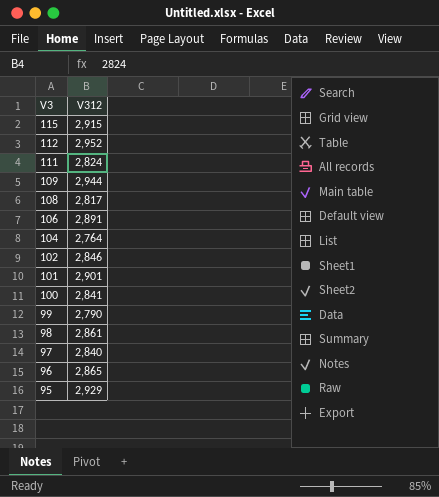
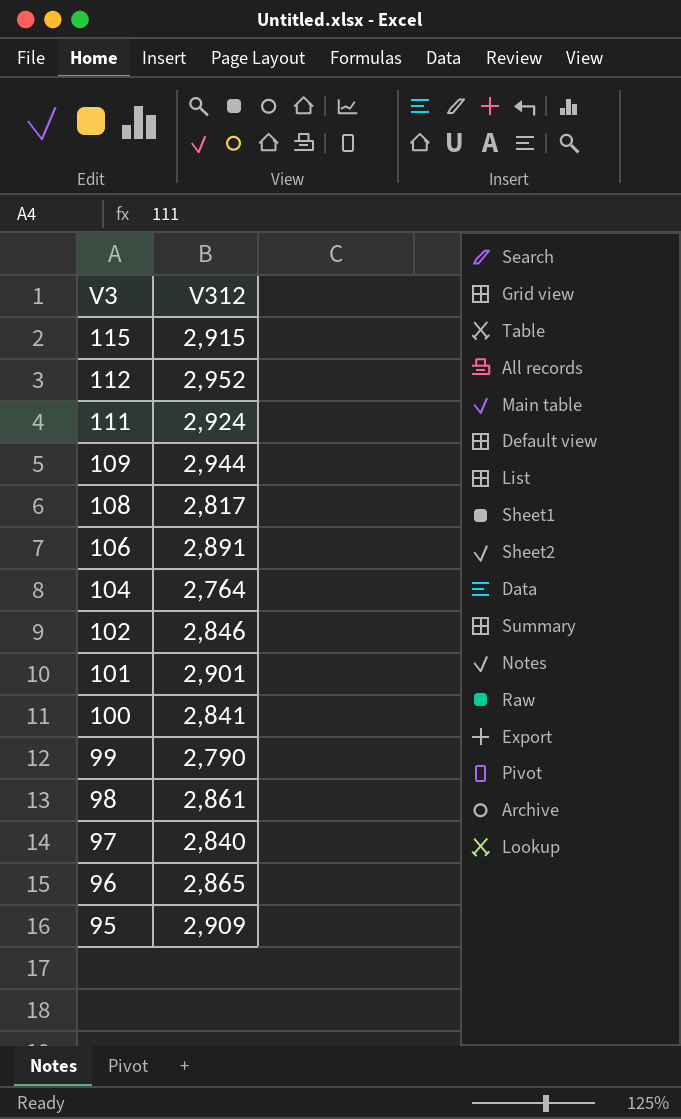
111 | V312: 2,824 -> 2,924
95 | V312: 2,929 -> 2,909

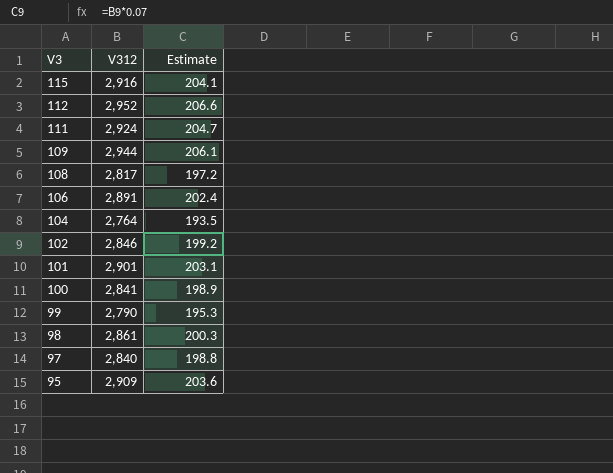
column Estimate | formula: none -> [V312] * 0.07
row 96: 2,865 -> none
115 | V312: 2,915 -> 2,916

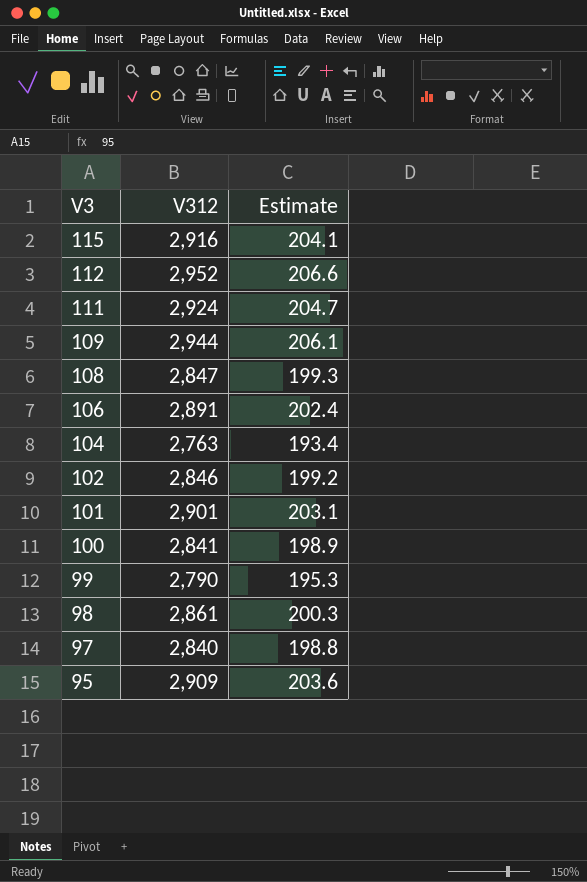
108 | V312: 2,817 -> 2,847
108 | Estimate: 197.2 -> 199.3
104 | V312: 2,764 -> 2,763
104 | Estimate: 193.5 -> 193.4

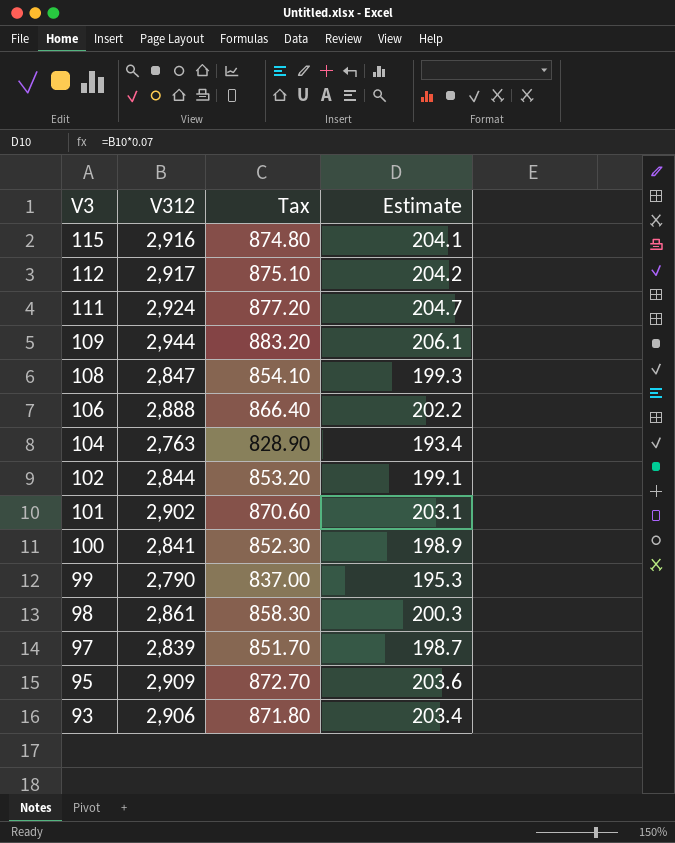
column Tax | formula: none -> [V312] * 0.3
112 | V312: 2,952 -> 2,917
112 | Estimate: 206.6 -> 204.2
106 | V312: 2,891 -> 2,888
106 | Estimate: 202.4 -> 202.2
102 | V312: 2,846 -> 2,844
102 | Estimate: 199.2 -> 199.1
101 | V312: 2,901 -> 2,902
97 | V312: 2,840 -> 2,839
97 | Estimate: 198.8 -> 198.7
row 93: none -> 2,906 | 871.80 | 203.4

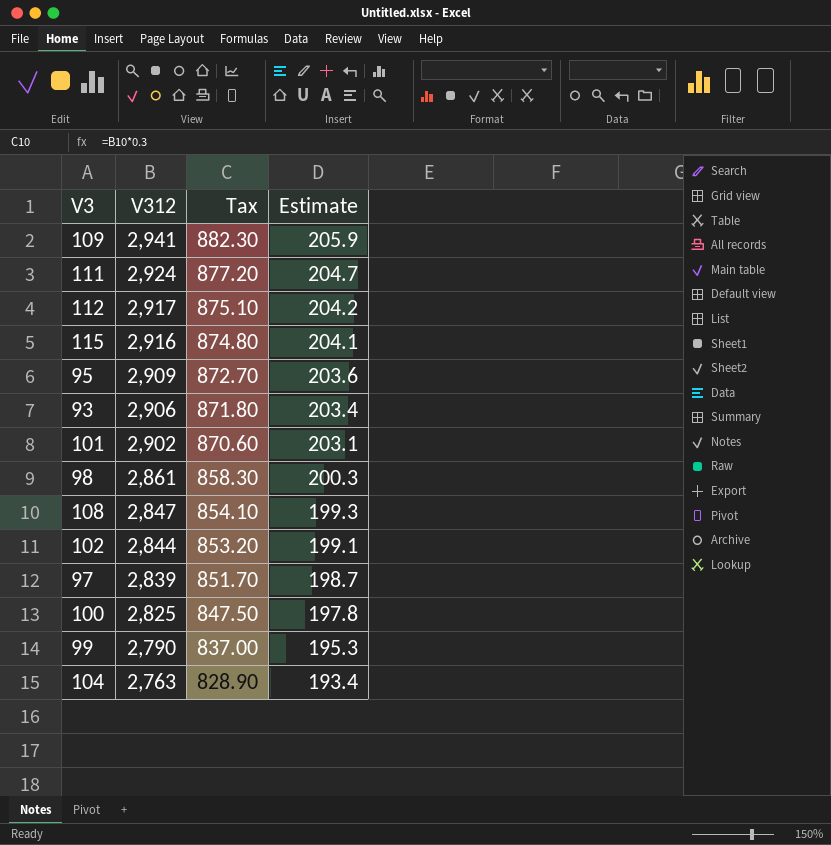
row order: V3 descending -> V312 descending
row 106: 2,888 | 866.40 | 202.2 -> none
109 | V312: 2,944 -> 2,941
109 | Tax: 883.20 -> 882.30
109 | Estimate: 206.1 -> 205.9
100 | V312: 2,841 -> 2,825
100 | Tax: 852.30 -> 847.50
100 | Estimate: 198.9 -> 197.8

